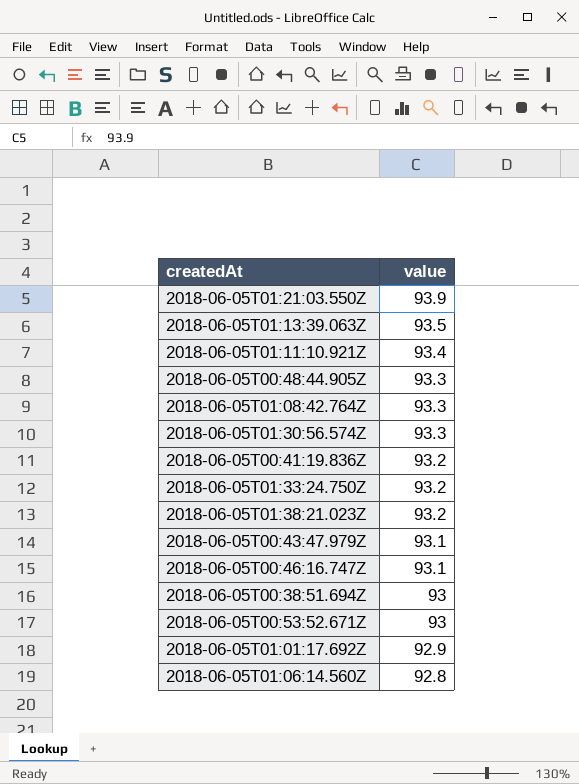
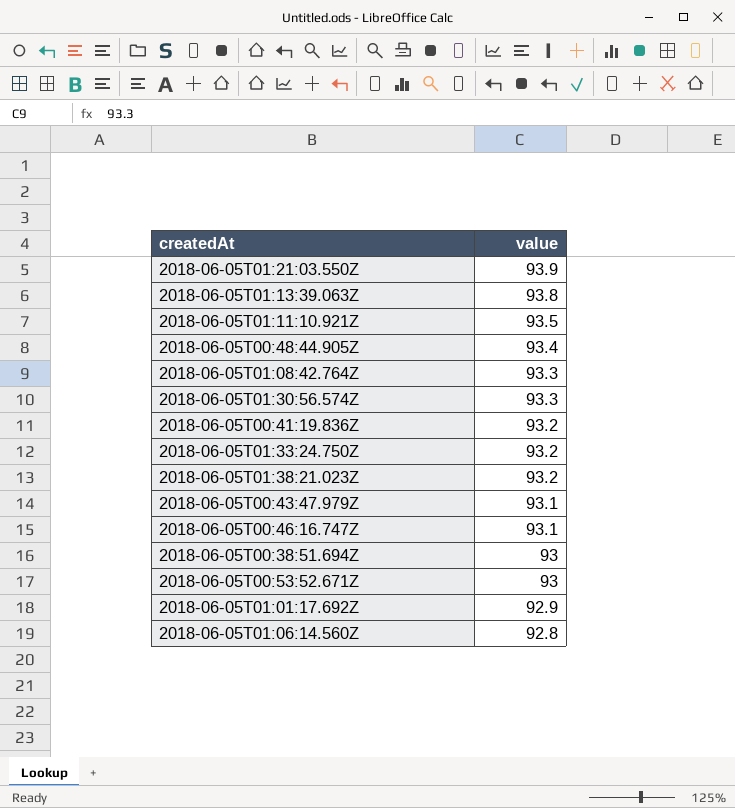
2018-06-05T01:13:39.063Z | value: 93.5 -> 93.8
2018-06-05T01:11:10.921Z | value: 93.4 -> 93.5
2018-06-05T00:48:44.905Z | value: 93.3 -> 93.4

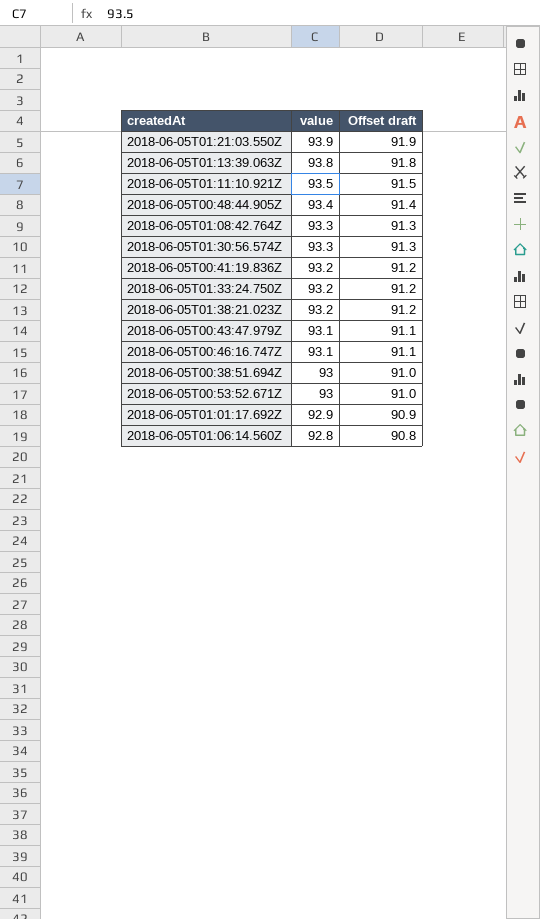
column Offset draft | formula: none -> [value] - 2

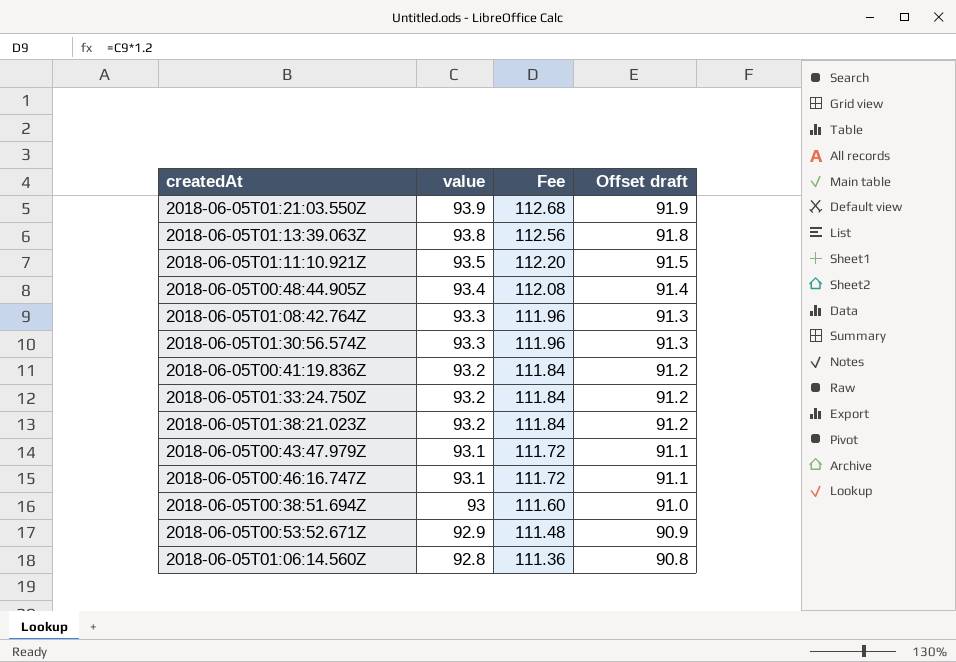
column Fee | formula: none -> [value] * 1.2
row 2018-06-05T01:01:17.692Z: 92.9 | 90.9 -> none
2018-06-05T00:53:52.671Z | value: 93 -> 92.9
2018-06-05T00:53:52.671Z | Offset draft: 91.0 -> 90.9

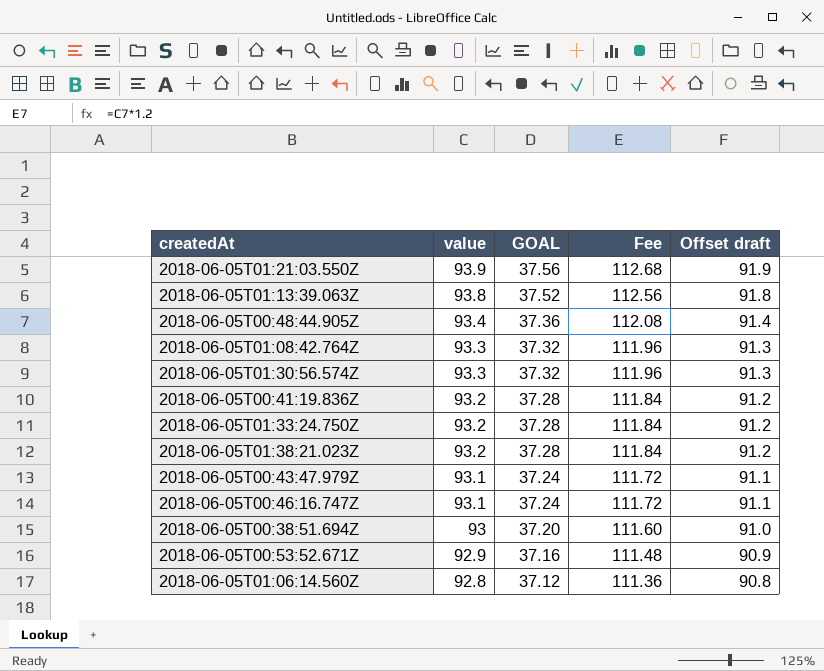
column GOAL | formula: none -> [value] * 0.4
row 2018-06-05T01:11:10.921Z: 93.5 | 112.20 | 91.5 -> none

